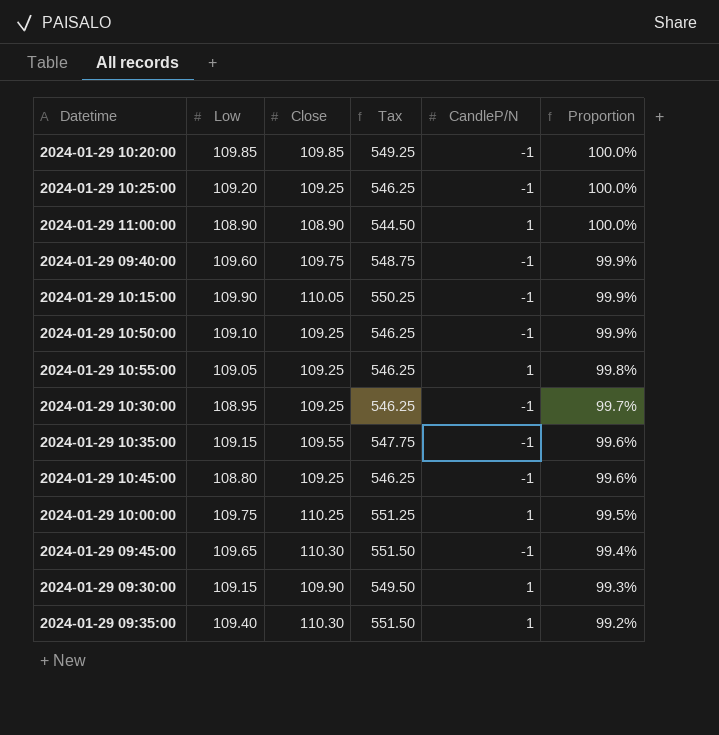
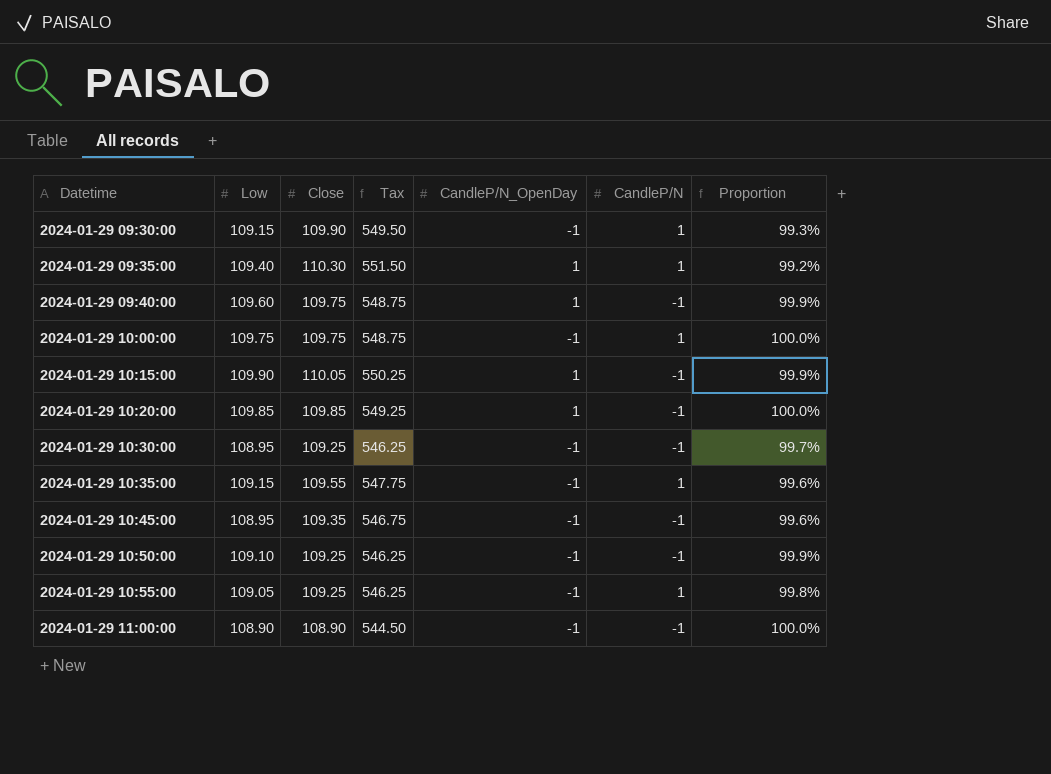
row order: Proportion descending -> Datetime ascending
column CandleP/N_OpenDay | position: none -> 5
row 2024-01-29 10:25:00: 109.20 | 109.25 | 546.25 | -1 | 100.0% -> none
row 2024-01-29 09:45:00: 109.65 | 110.30 | 551.50 | -1 | 99.4% -> none
2024-01-29 10:00:00 | Close: 110.25 -> 109.75
2024-01-29 10:00:00 | Tax: 551.25 -> 548.75
2024-01-29 10:00:00 | Proportion: 99.5% -> 100.0%
2024-01-29 10:35:00 | CandleP/N: -1 -> 1
2024-01-29 10:45:00 | Low: 108.80 -> 108.95
2024-01-29 10:45:00 | Close: 109.25 -> 109.35
2024-01-29 10:45:00 | Tax: 546.25 -> 546.75
2024-01-29 11:00:00 | CandleP/N: 1 -> -1

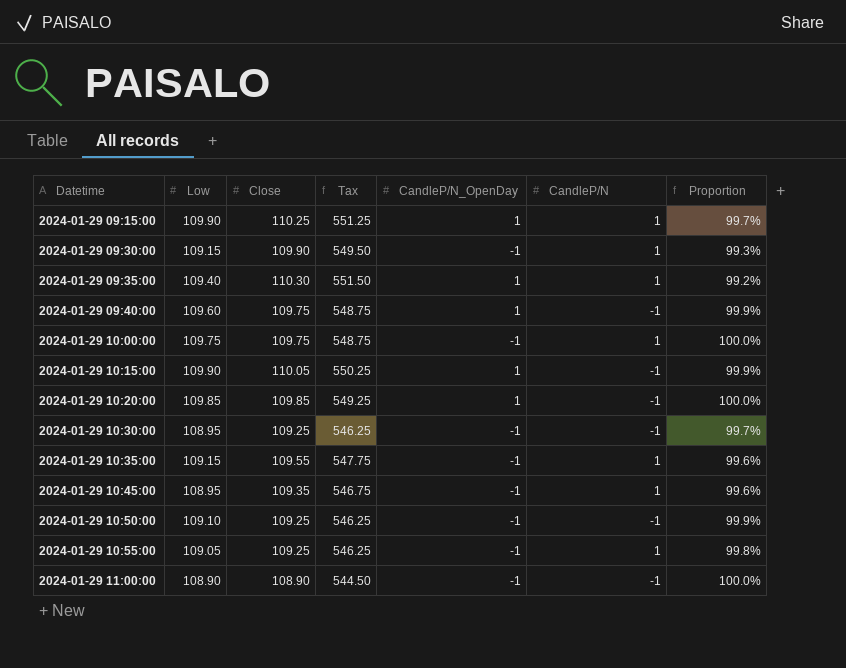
row 2024-01-29 09:15:00: none -> 109.90 | 110.25 | 551.25 | 1 | 1 | 99.7%
2024-01-29 10:45:00 | CandleP/N: -1 -> 1

